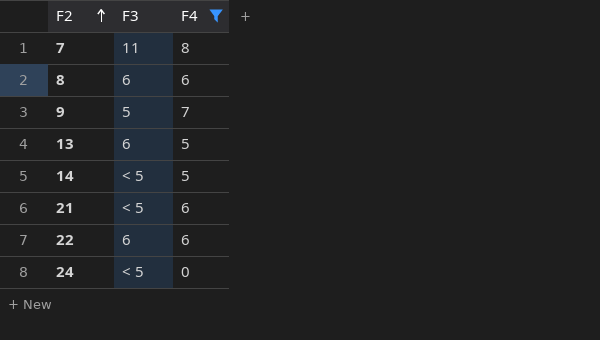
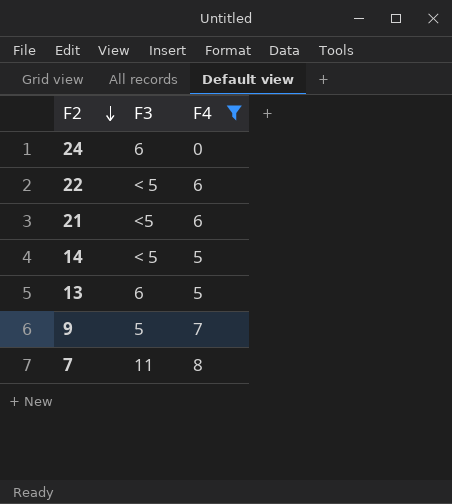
row order: F2 ascending -> F2 descending
row 8: 6 | 6 -> none
24 | F3: < 5 -> 6
22 | F3: 6 -> < 5
21 | F3: < 5 -> <5

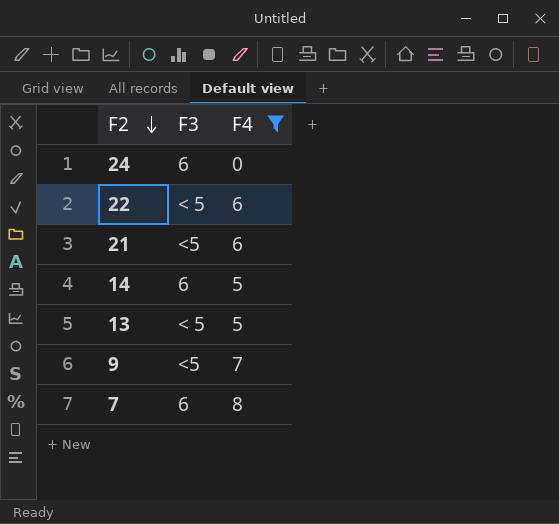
14 | F3: < 5 -> 6
13 | F3: 6 -> < 5
9 | F3: 5 -> <5
7 | F3: 11 -> 6

